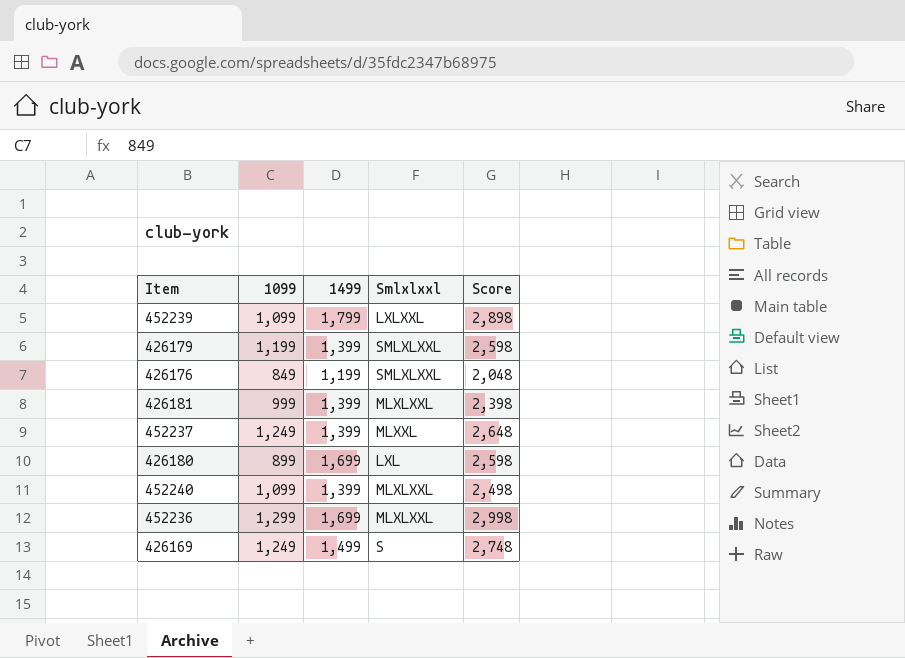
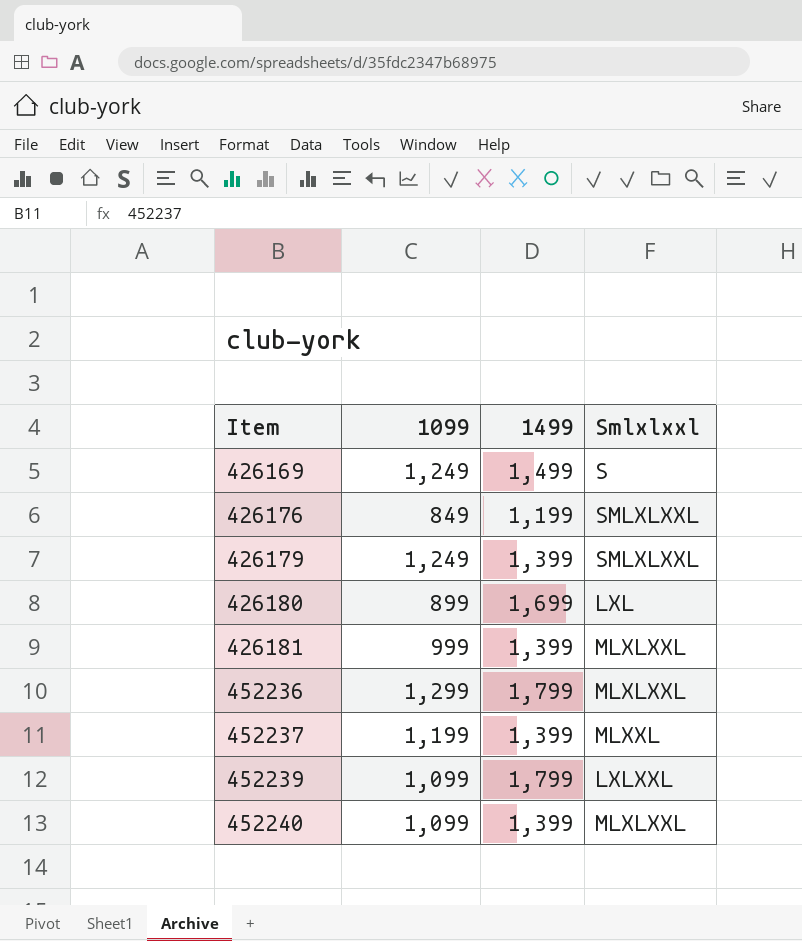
row order: none -> Item ascending
column Score | formula: [1099] + [1499] -> none
426179 | 1099: 1,199 -> 1,249
452236 | 1499: 1,699 -> 1,799
452237 | 1099: 1,249 -> 1,199

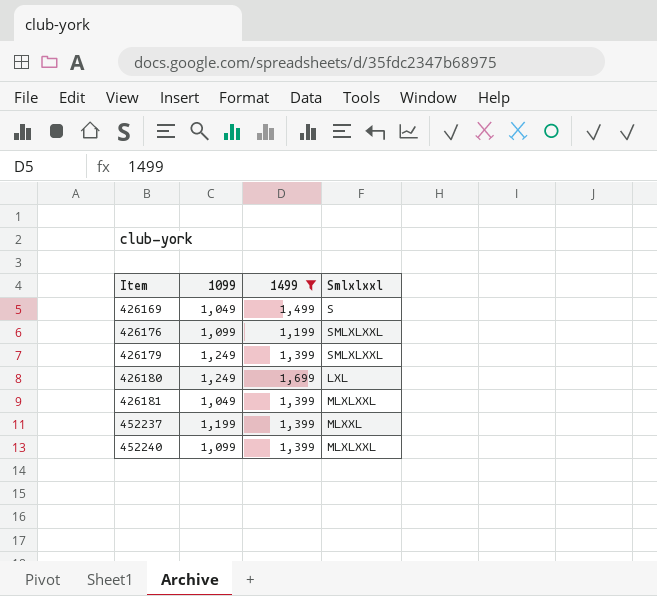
filter: none -> 1499 != 1,799
426169 | 1099: 1,249 -> 1,049
426176 | 1099: 849 -> 1,099
426180 | 1099: 899 -> 1,249
426181 | 1099: 999 -> 1,049

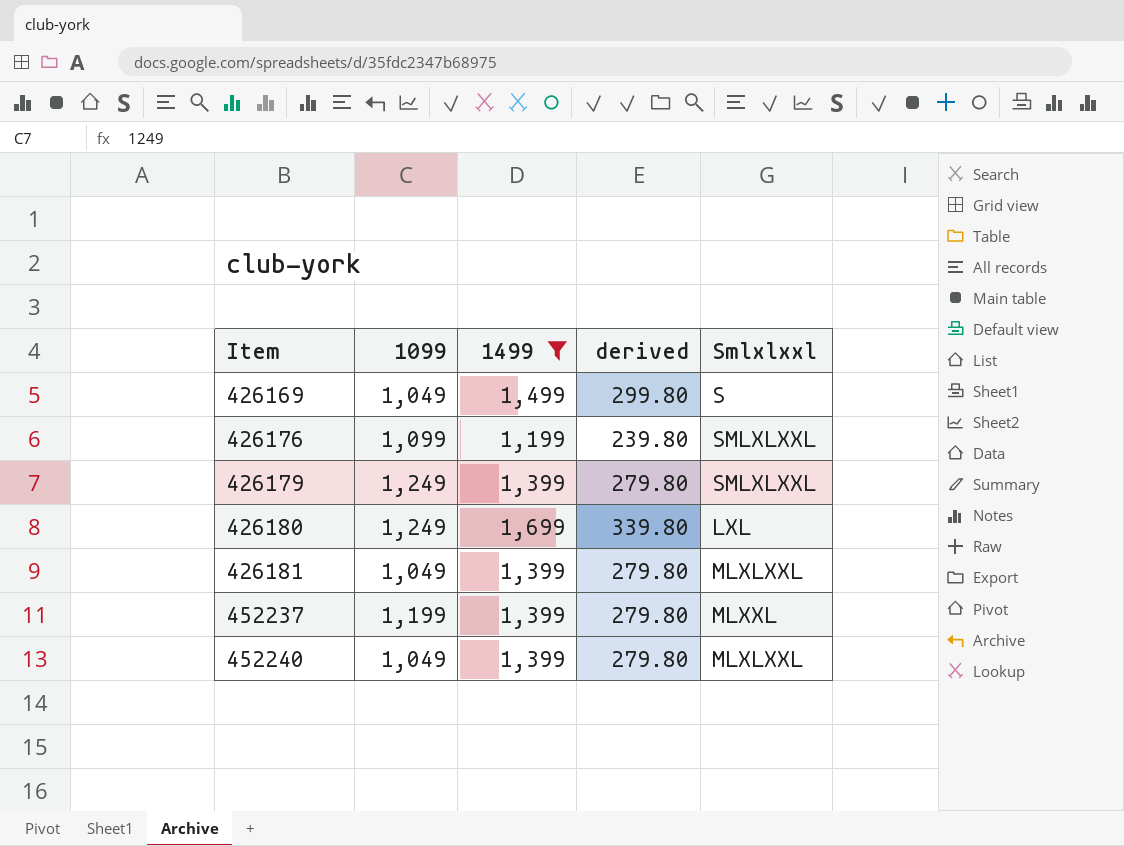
column derived | formula: none -> [1499] * 0.2
452240 | 1099: 1,099 -> 1,049

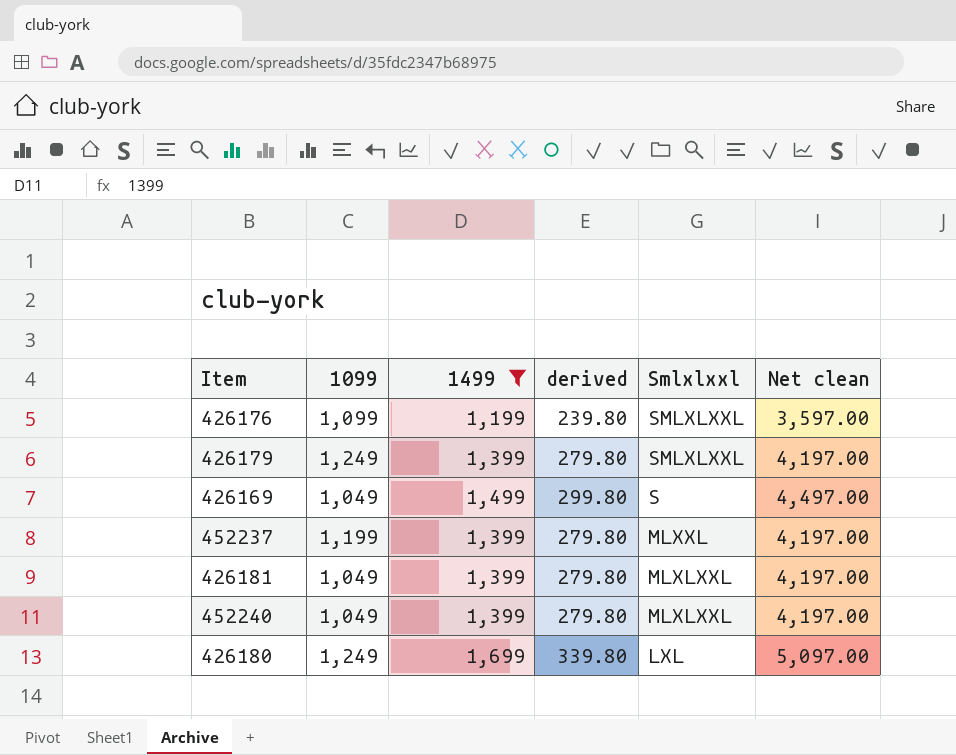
row order: Item ascending -> Smlxlxxl descending
column Net clean | formula: none -> [1499] * 3

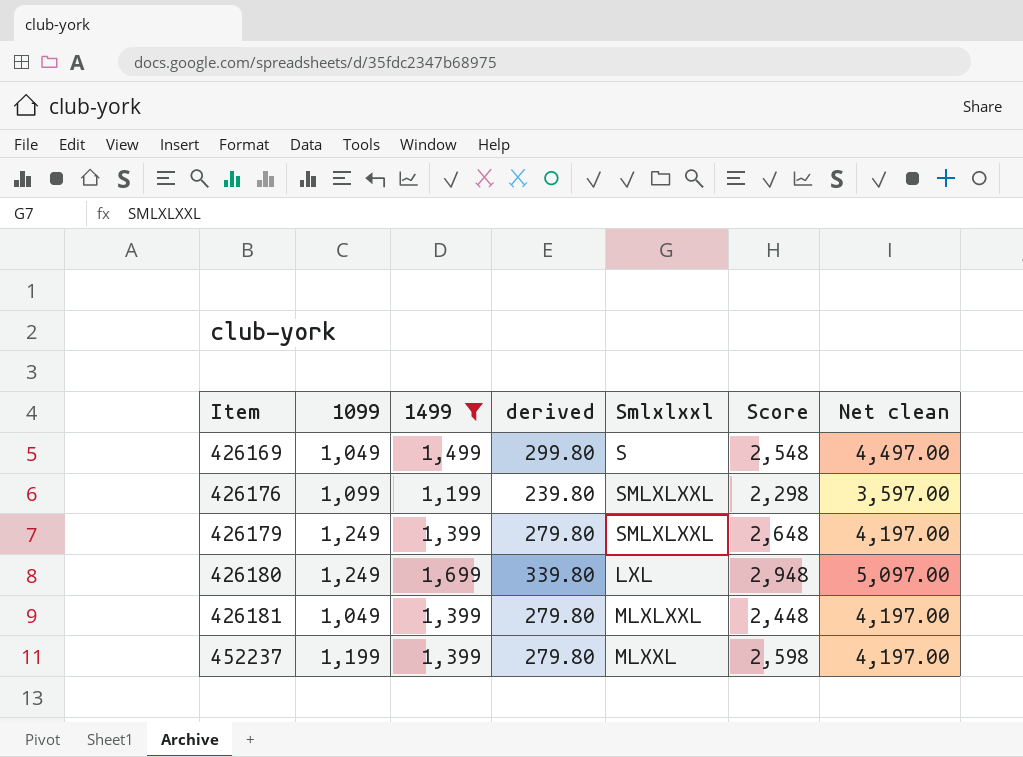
row order: Smlxlxxl descending -> Item ascending
column Score | formula: none -> [1099] + [1499]
row 452240: 1,049 | 1,399 | 279.80 | MLXLXXL | 4,197.00 -> none

